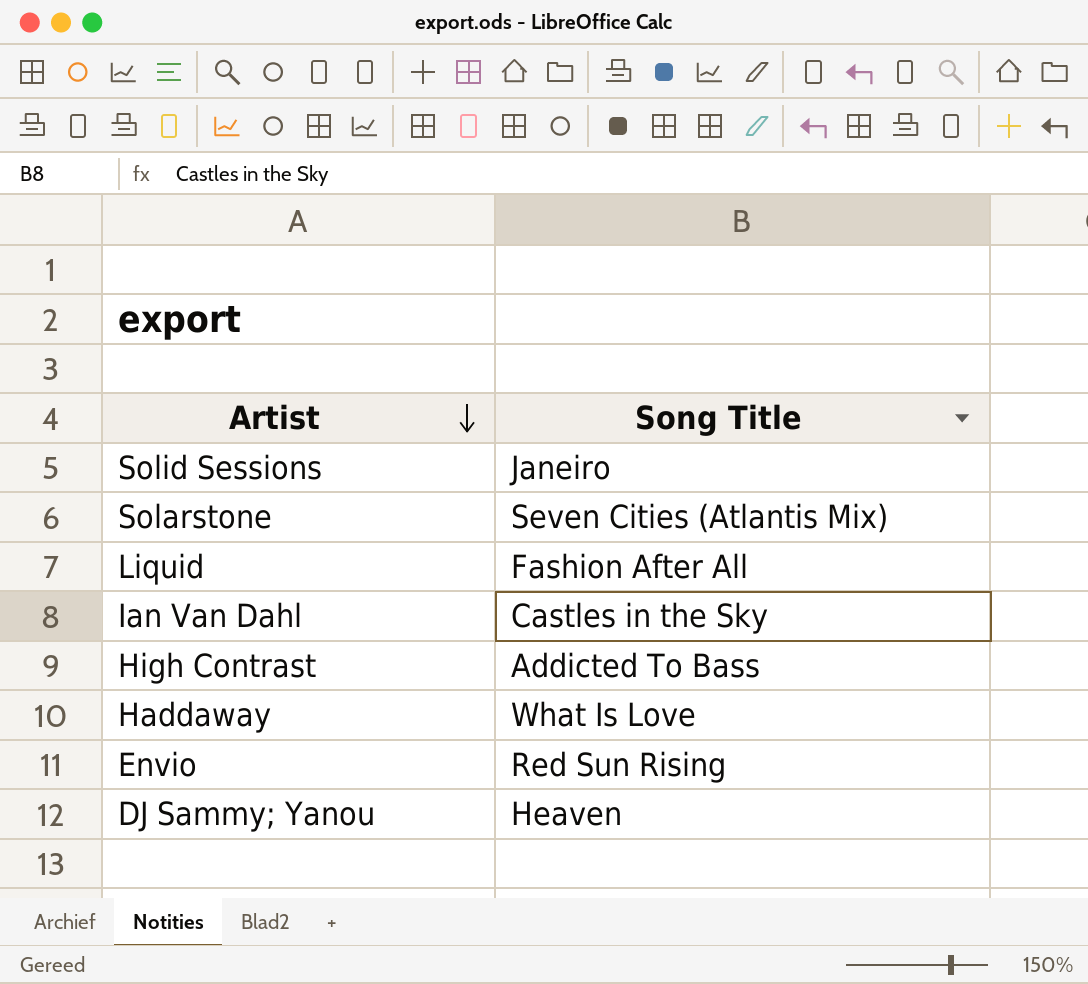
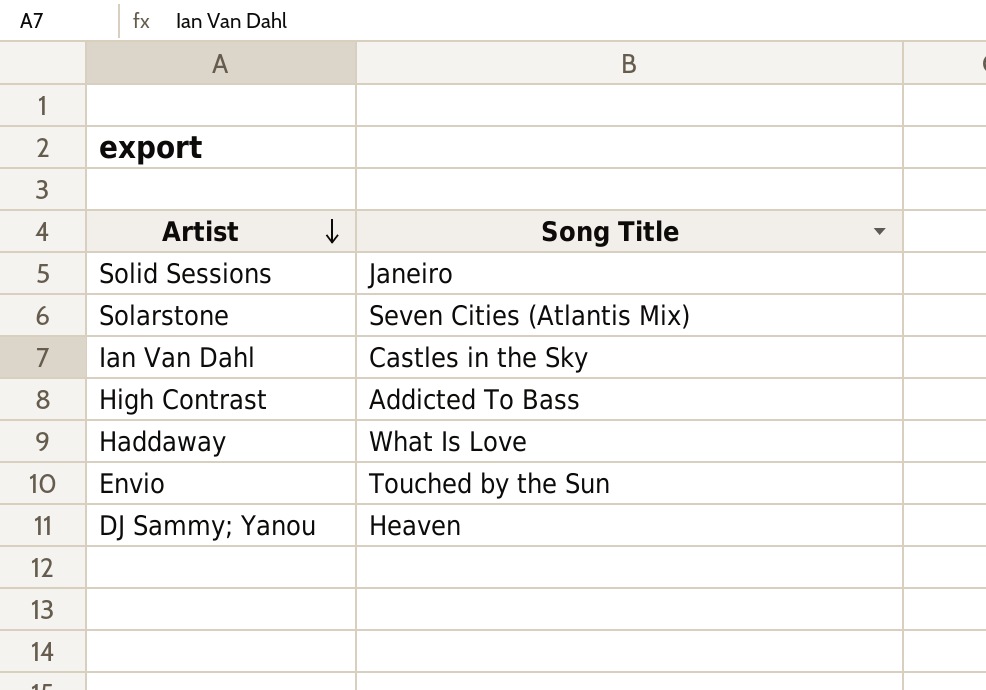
row Liquid: Fashion After All -> none
Envio | Song Title: Red Sun Rising -> Touched by the Sun

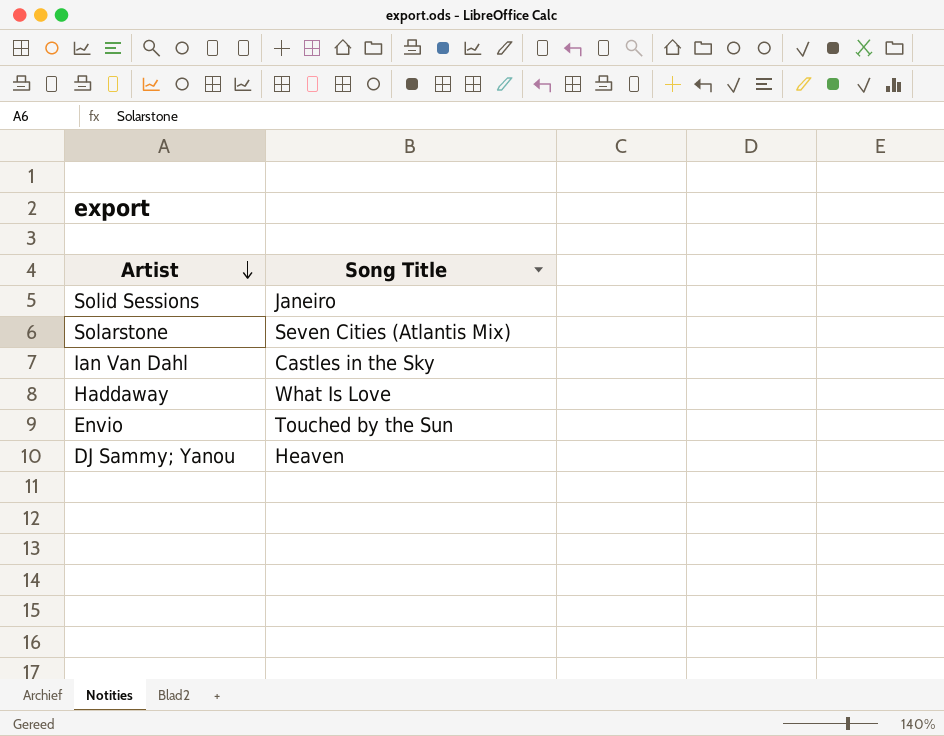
row High Contrast: Addicted To Bass -> none

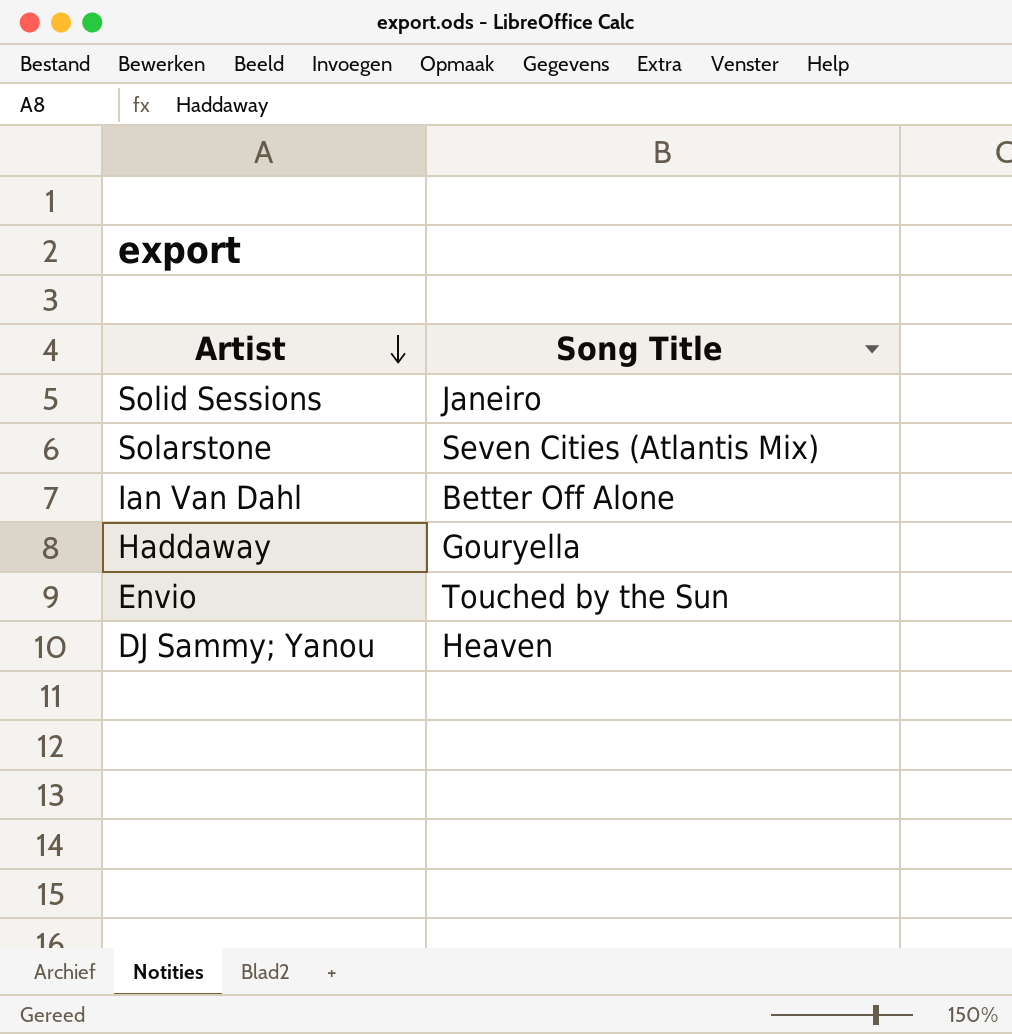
Ian Van Dahl | Song Title: Castles in the Sky -> Better Off Alone
Haddaway | Song Title: What Is Love -> Gouryella

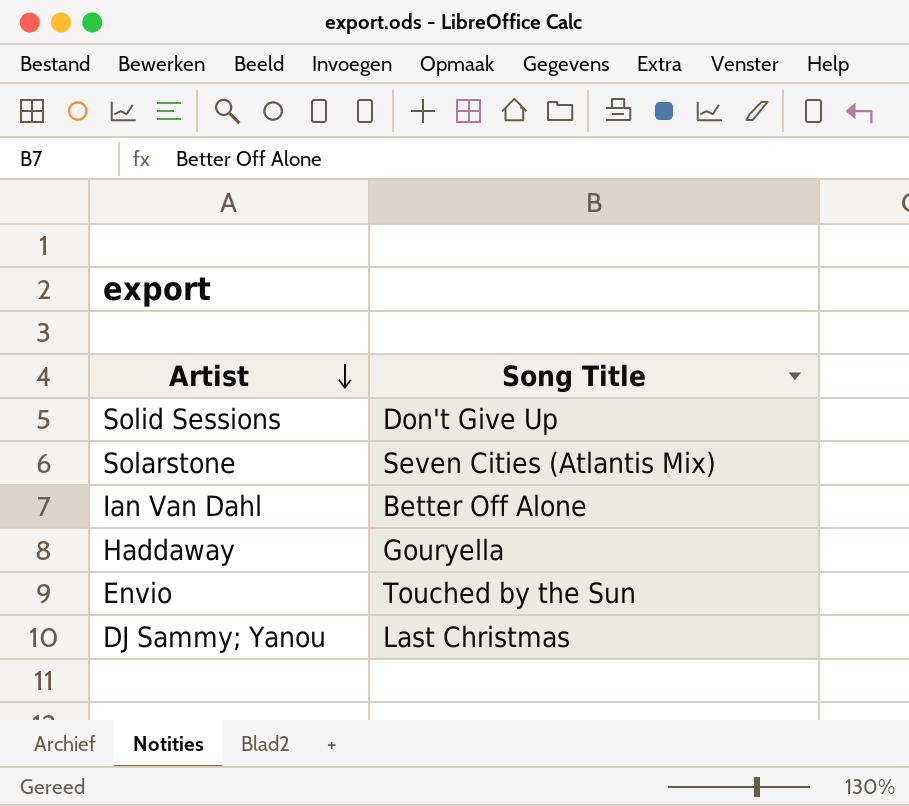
Solid Sessions | Song Title: Janeiro -> Don't Give Up
DJ Sammy; Yanou | Song Title: Heaven -> Last Christmas

